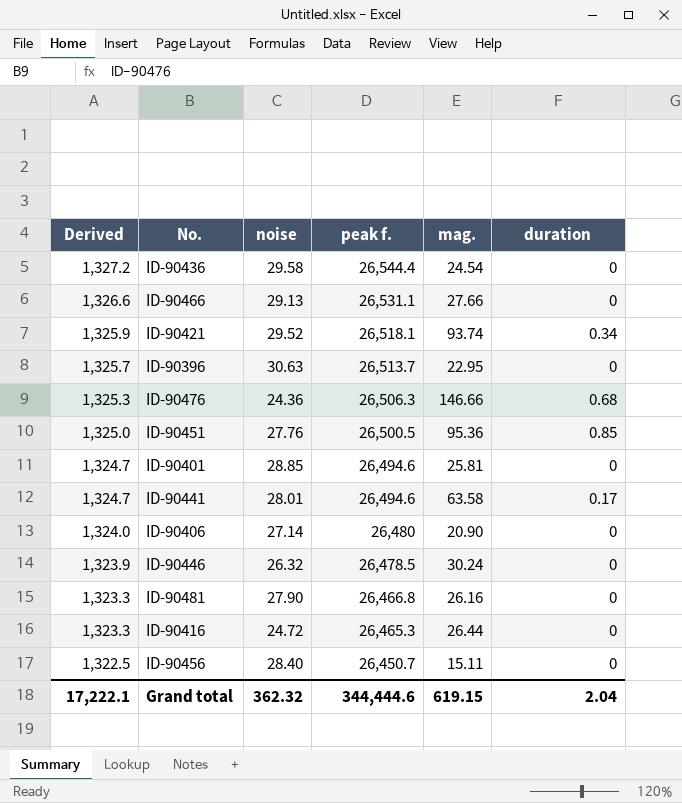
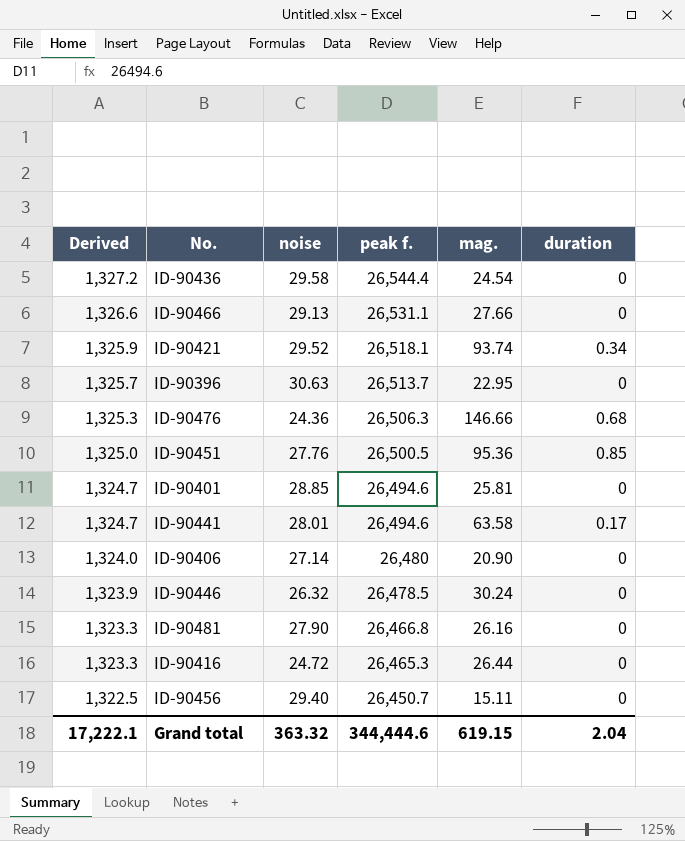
ID-90456 | noise: 28.40 -> 29.40
Grand total | noise: 362.32 -> 363.32

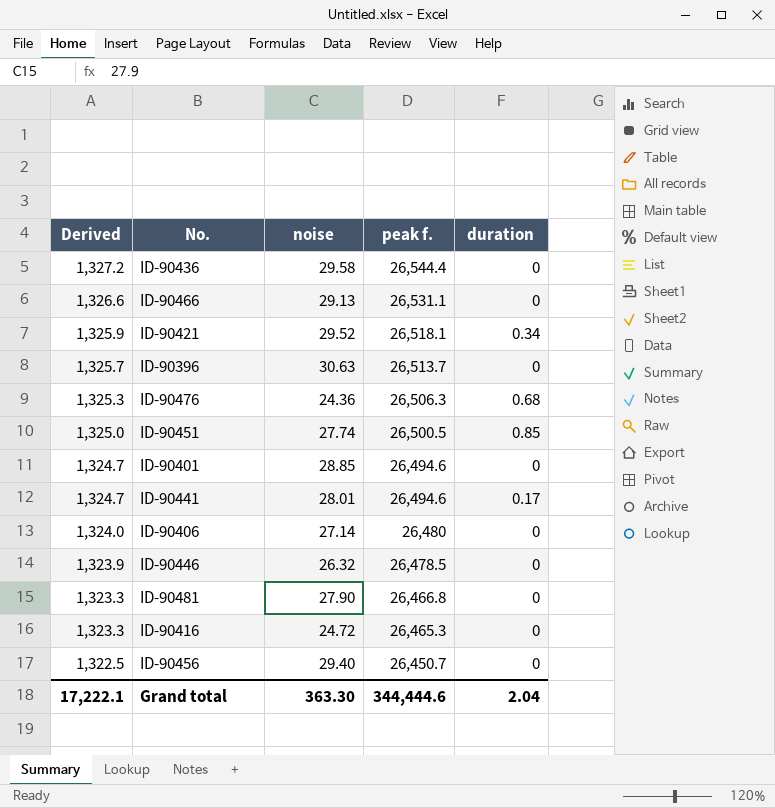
column mag. | position: 5 -> none
ID-90451 | noise: 27.76 -> 27.74
Grand total | noise: 363.32 -> 363.30

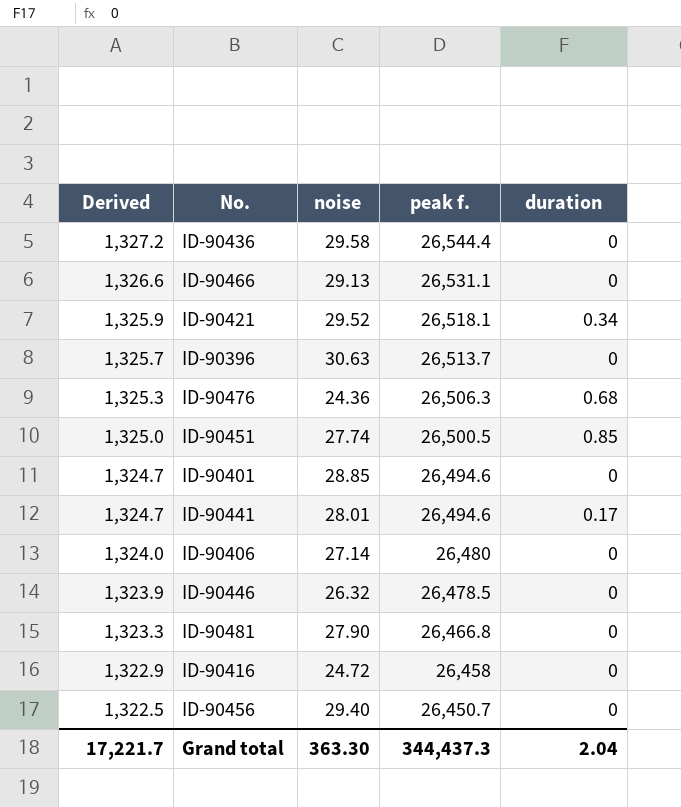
ID-90416 | Derived: 1,323.3 -> 1,322.9
ID-90416 | peak f.: 26,465.3 -> 26,458
Grand total | Derived: 17,222.1 -> 17,221.7
Grand total | peak f.: 344,444.6 -> 344,437.3

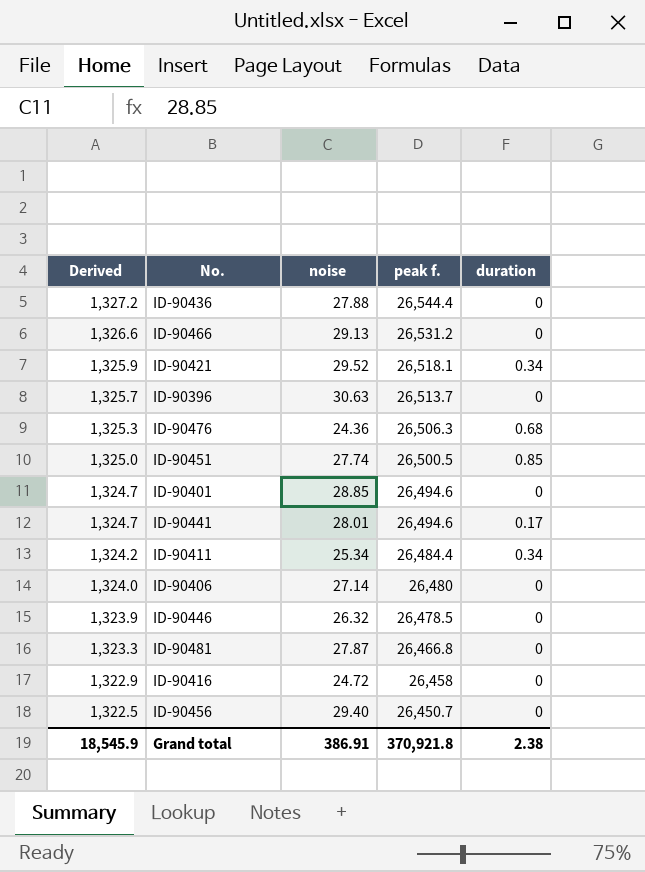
ID-90436 | noise: 29.58 -> 27.88
ID-90466 | peak f.: 26,531.1 -> 26,531.2
row ID-90411: none -> 1,324.2 | 25.34 | 26,484.4 | 0.34
ID-90481 | noise: 27.90 -> 27.87
Grand total | Derived: 17,221.7 -> 18,545.9
Grand total | noise: 363.30 -> 386.91
Grand total | peak f.: 344,437.3 -> 370,921.8
Grand total | duration: 2.04 -> 2.38

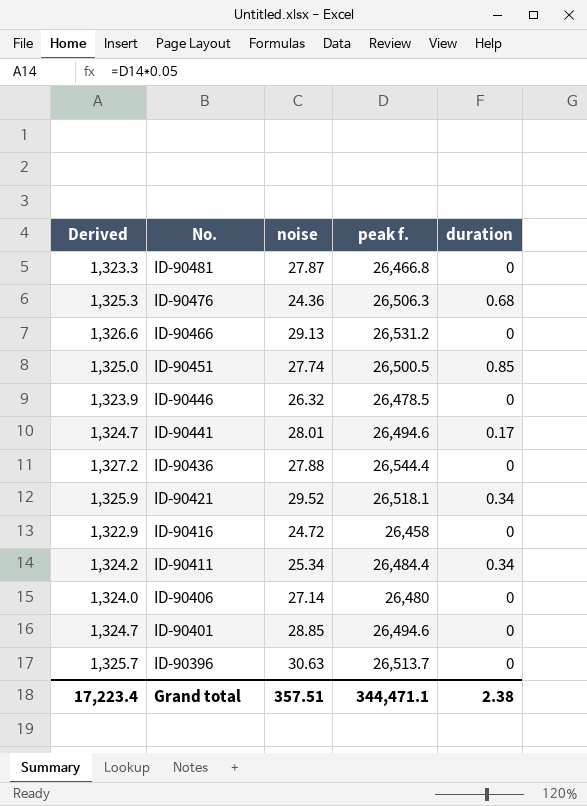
row order: Derived descending -> No. descending
row ID-90456: 1,322.5 | 29.40 | 26,450.7 | 0 -> none
Grand total | Derived: 18,545.9 -> 17,223.4
Grand total | noise: 386.91 -> 357.51
Grand total | peak f.: 370,921.8 -> 344,471.1

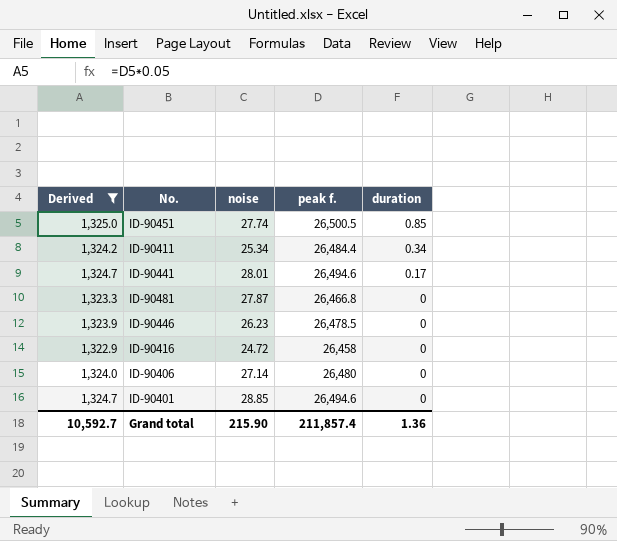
filter: none -> Derived <= 1,325.0
row order: No. descending -> duration descending
ID-90446 | noise: 26.32 -> 26.23
Grand total | Derived: 17,223.4 -> 10,592.7
Grand total | noise: 357.51 -> 215.90
Grand total | peak f.: 344,471.1 -> 211,857.4
Grand total | duration: 2.38 -> 1.36

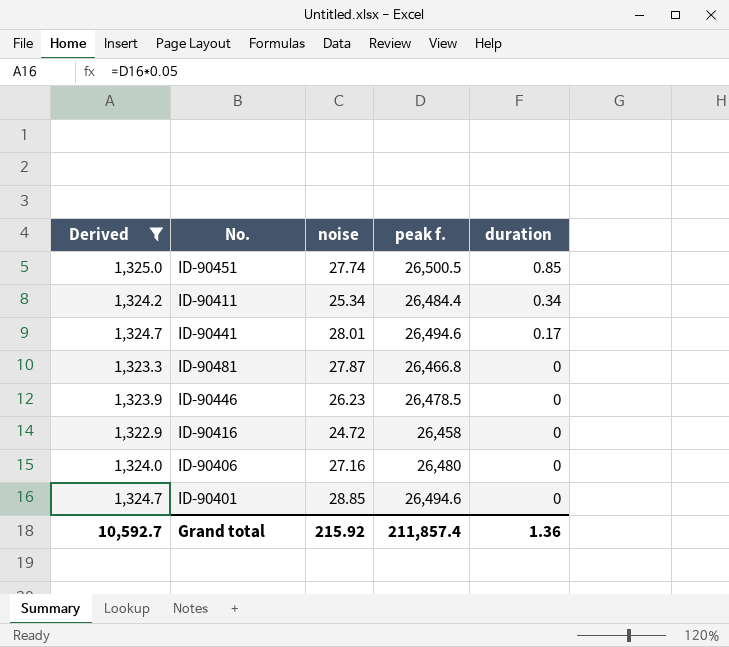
ID-90406 | noise: 27.14 -> 27.16
Grand total | noise: 215.90 -> 215.92

